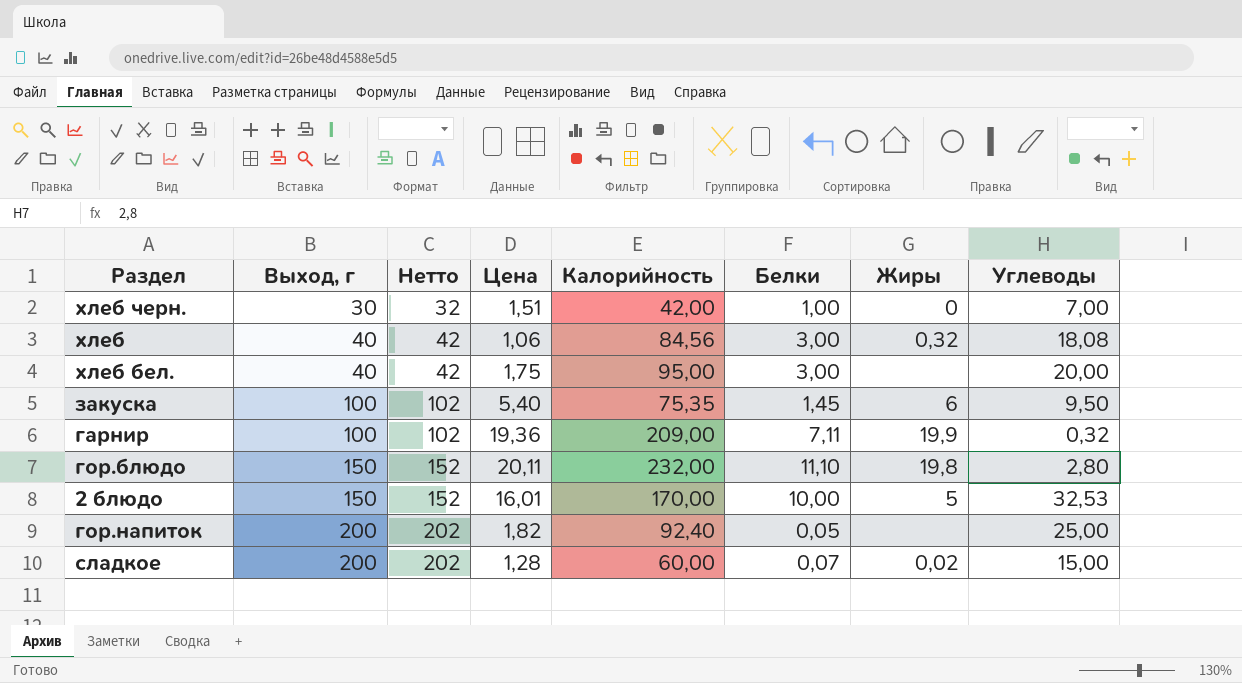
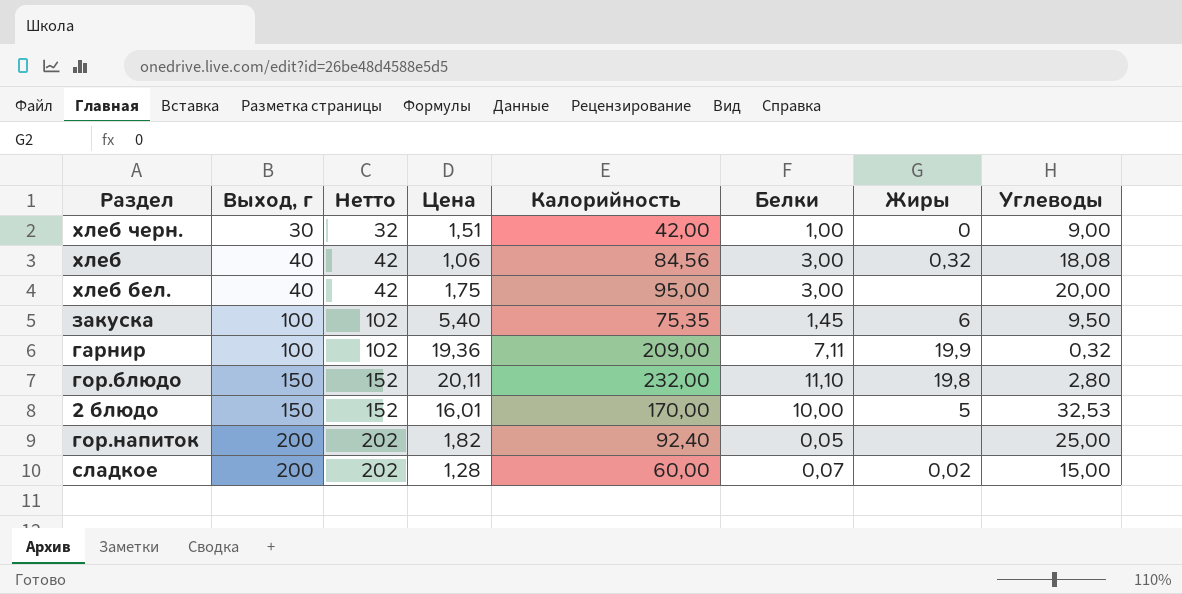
хлеб черн. | Углеводы: 7,00 -> 9,00

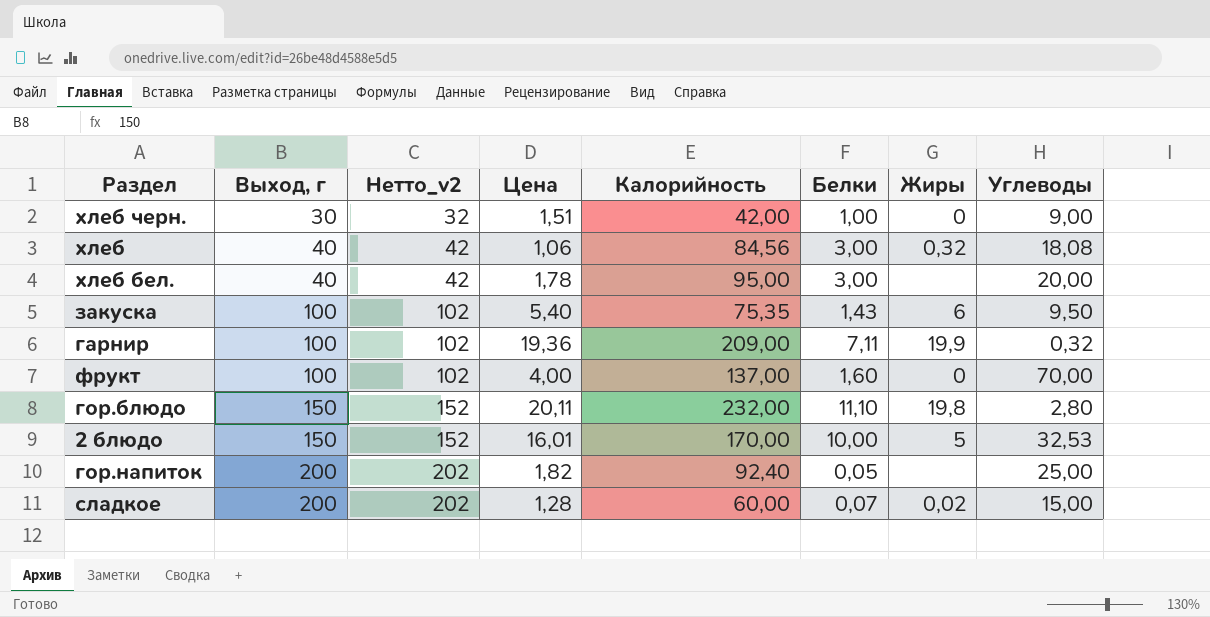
column name: Нетто -> Нетто_v2
хлеб бел. | Цена: 1,75 -> 1,78
закуска | Белки: 1,45 -> 1,43
row фрукт: none -> 100 | 102 | 4,00 | 137,00 | 1,60 | 0 | 70,00

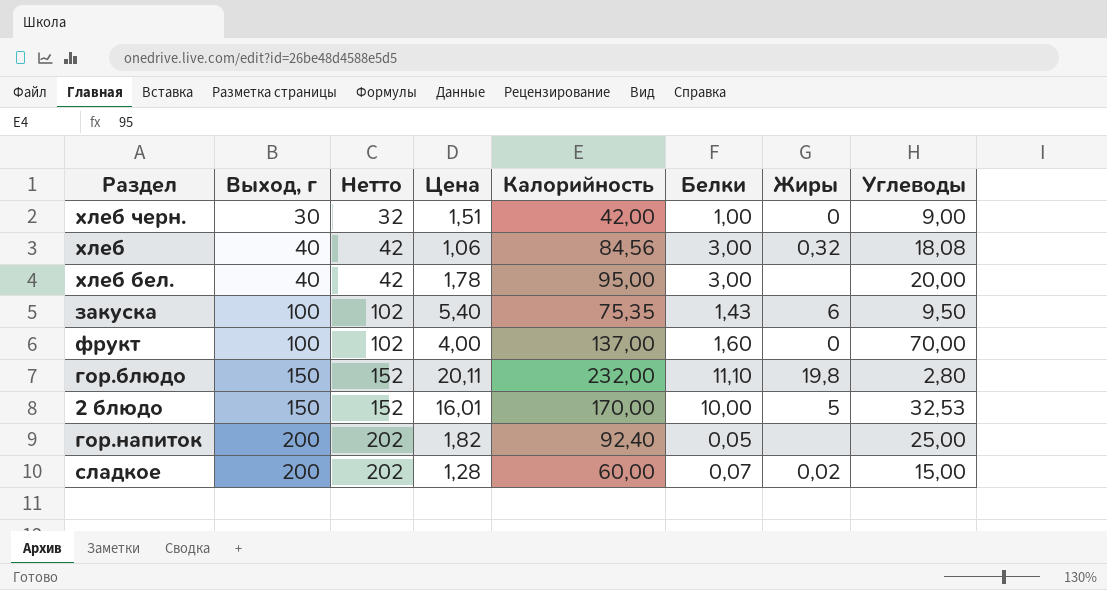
column name: Нетто_v2 -> Нетто
row гарнир: 100 | 102 | 19,36 | 209,00 | 7,11 | 19,9 | 0,32 -> none

